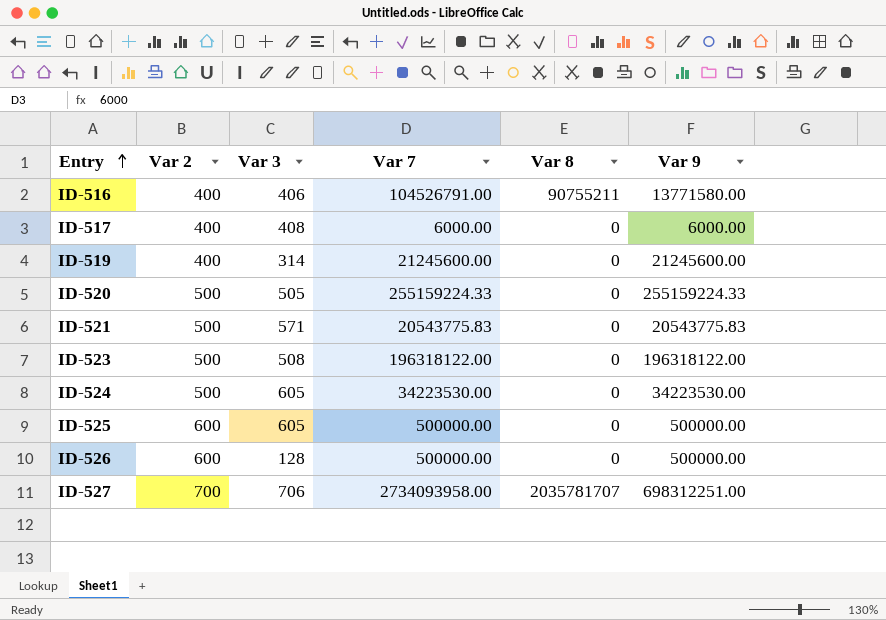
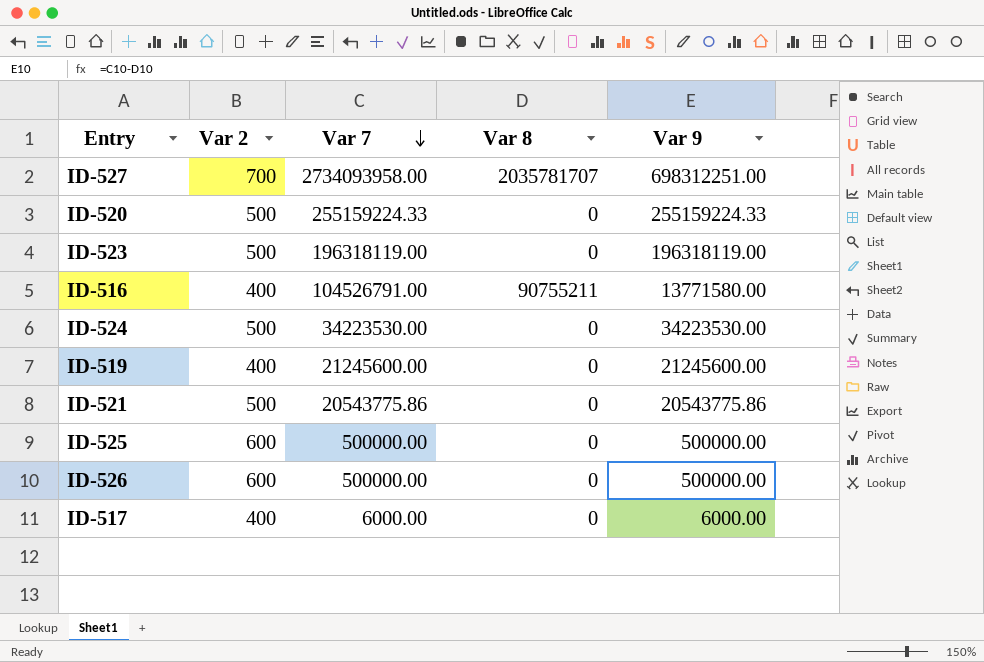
row order: Entry ascending -> Var 7 descending
column Var 3 | position: 3 -> none
ID-523 | Var 7: 196318122.00 -> 196318119.00
ID-523 | Var 9: 196318122.00 -> 196318119.00
ID-521 | Var 7: 20543775.83 -> 20543775.86
ID-521 | Var 9: 20543775.83 -> 20543775.86

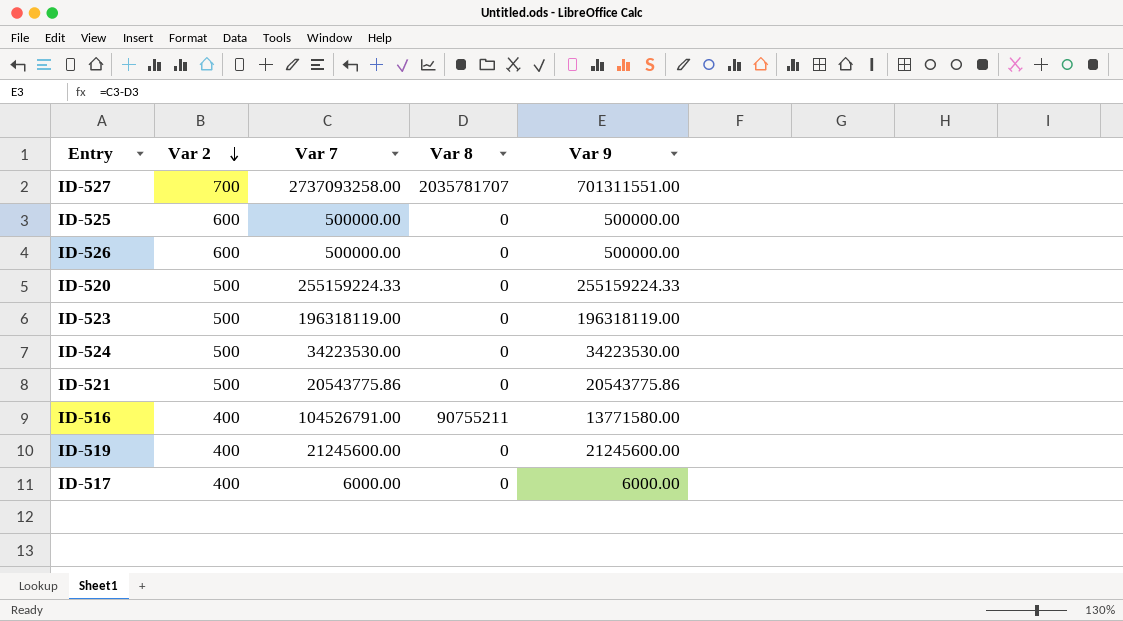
row order: Var 7 descending -> Var 2 descending
ID-527 | Var 7: 2734093958.00 -> 2737093258.00
ID-527 | Var 9: 698312251.00 -> 701311551.00

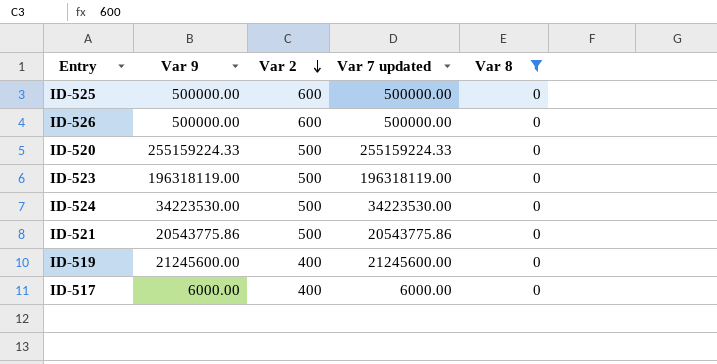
filter: none -> Var 8 = 0
column Var 9 | position: 5 -> 2
column name: Var 7 -> Var 7 updated

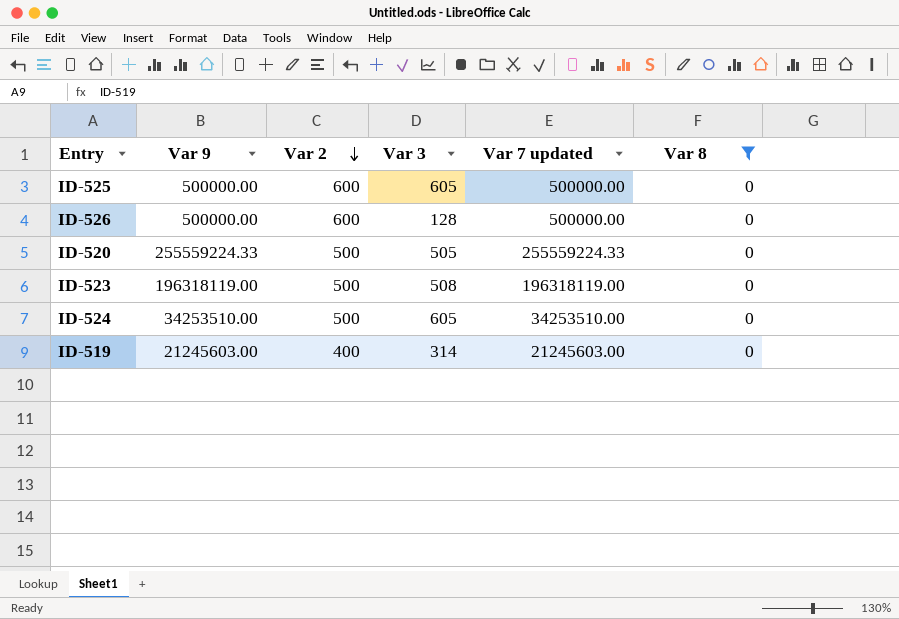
column Var 3 | position: none -> 4
row ID-521: 20543775.86 | 500 | 20543775.86 | 0 -> none
row ID-517: 6000.00 | 400 | 6000.00 | 0 -> none
ID-520 | Var 9: 255159224.33 -> 255559224.33
ID-520 | Var 7 updated: 255159224.33 -> 255559224.33
ID-524 | Var 9: 34223530.00 -> 34253510.00
ID-524 | Var 7 updated: 34223530.00 -> 34253510.00
ID-519 | Var 9: 21245600.00 -> 21245603.00
ID-519 | Var 7 updated: 21245600.00 -> 21245603.00

